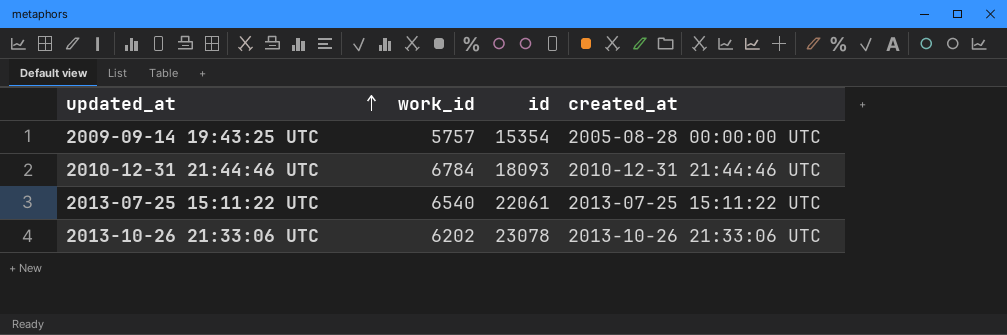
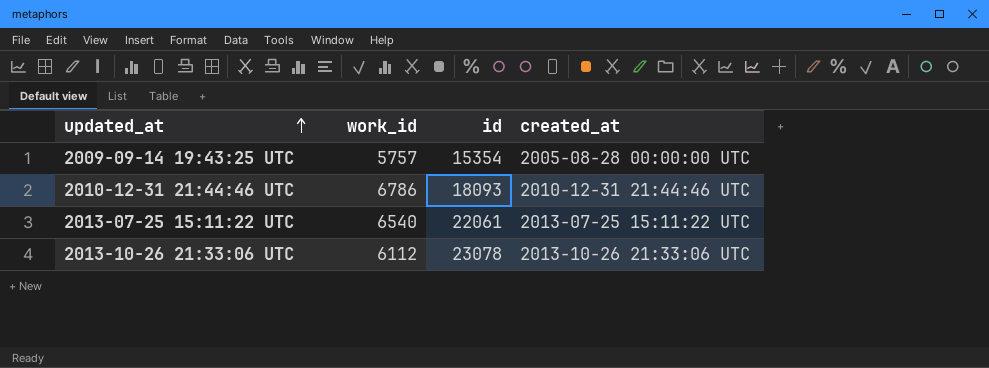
2010-12-31 21:44:46 UTC | work_id: 6784 -> 6786
2013-10-26 21:33:06 UTC | work_id: 6202 -> 6112

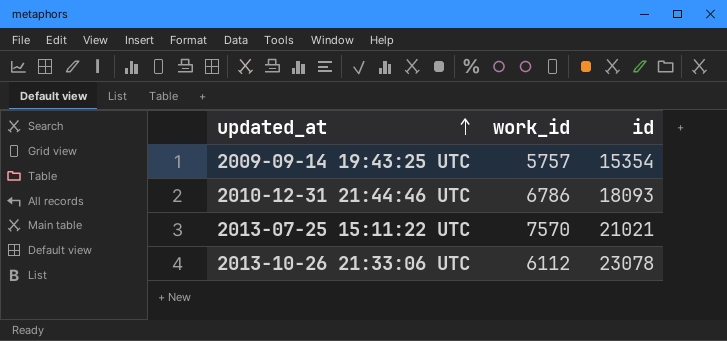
column created_at | position: 4 -> none
2013-07-25 15:11:22 UTC | work_id: 6540 -> 7570
2013-07-25 15:11:22 UTC | id: 22061 -> 21021

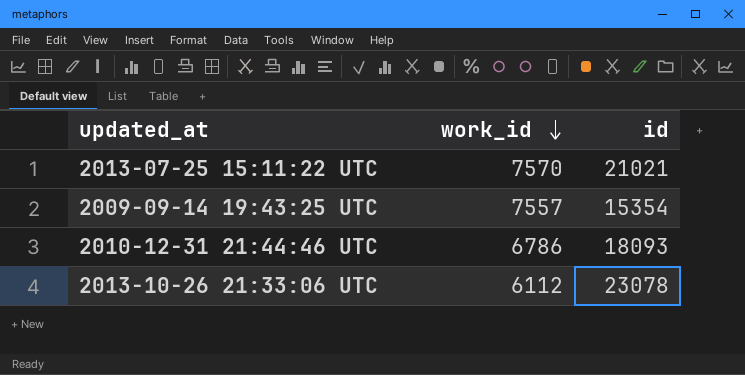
row order: updated_at ascending -> work_id descending
2009-09-14 19:43:25 UTC | work_id: 5757 -> 7557

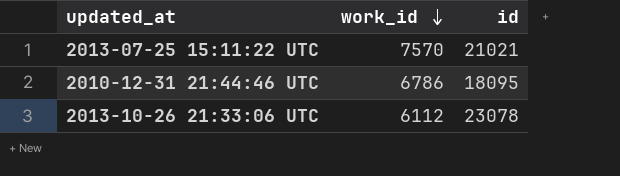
row 2009-09-14 19:43:25 UTC: 7557 | 15354 -> none
2010-12-31 21:44:46 UTC | id: 18093 -> 18095

